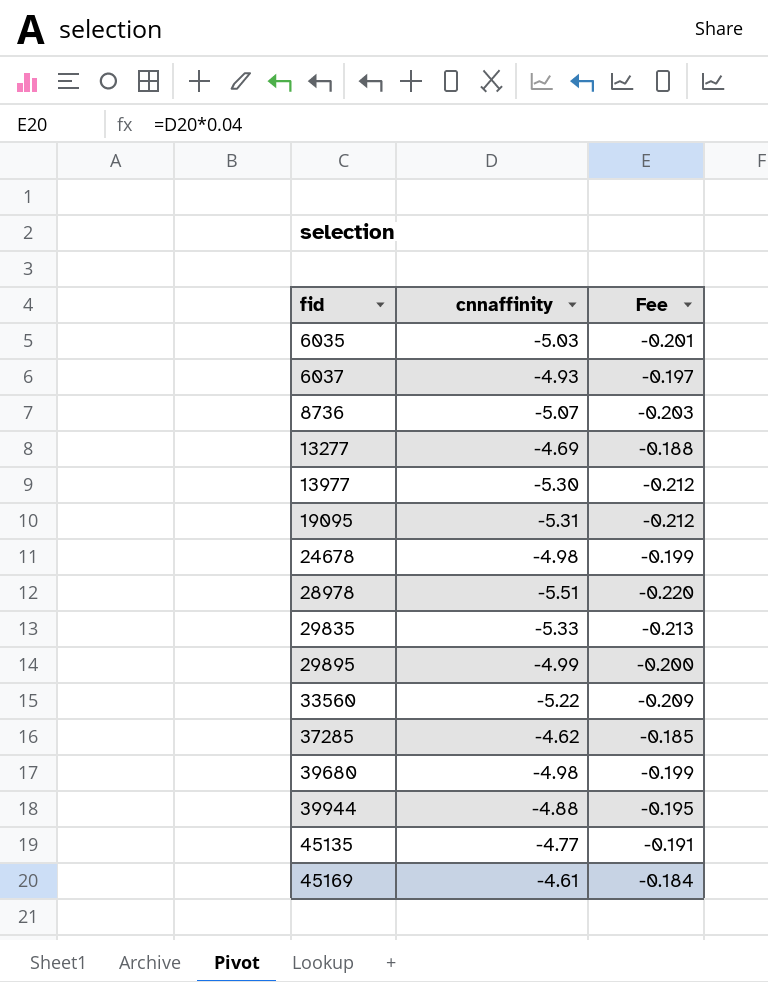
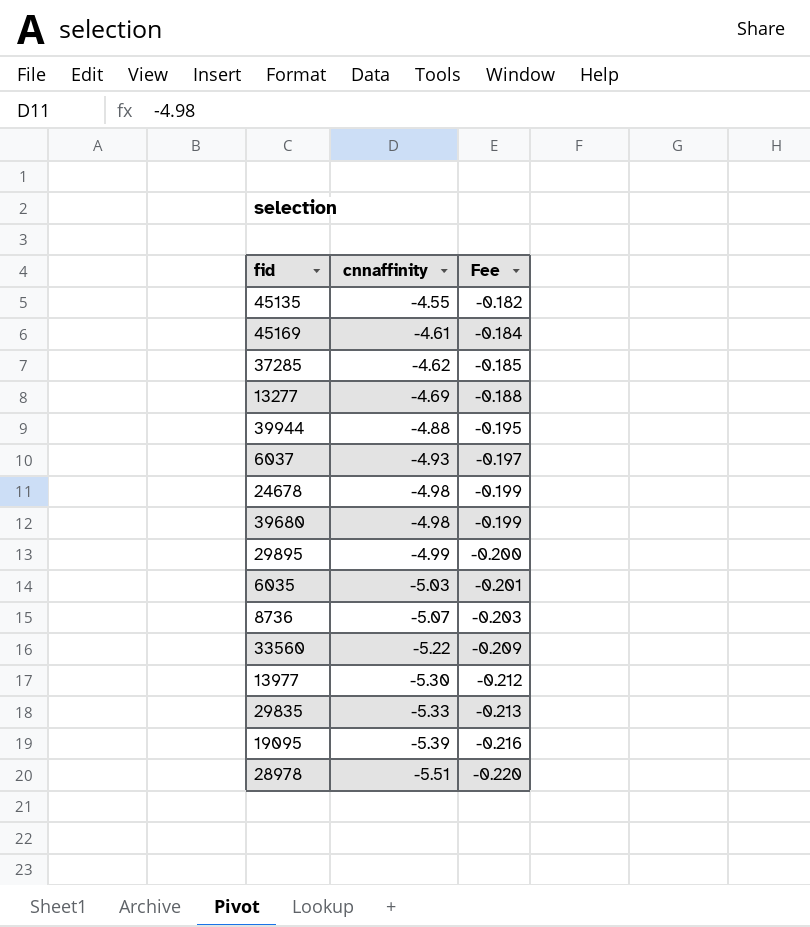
row order: fid ascending -> cnnaffinity descending
45135 | cnnaffinity: -4.77 -> -4.55
45135 | Fee: -0.191 -> -0.182
19095 | cnnaffinity: -5.31 -> -5.39
19095 | Fee: -0.212 -> -0.216

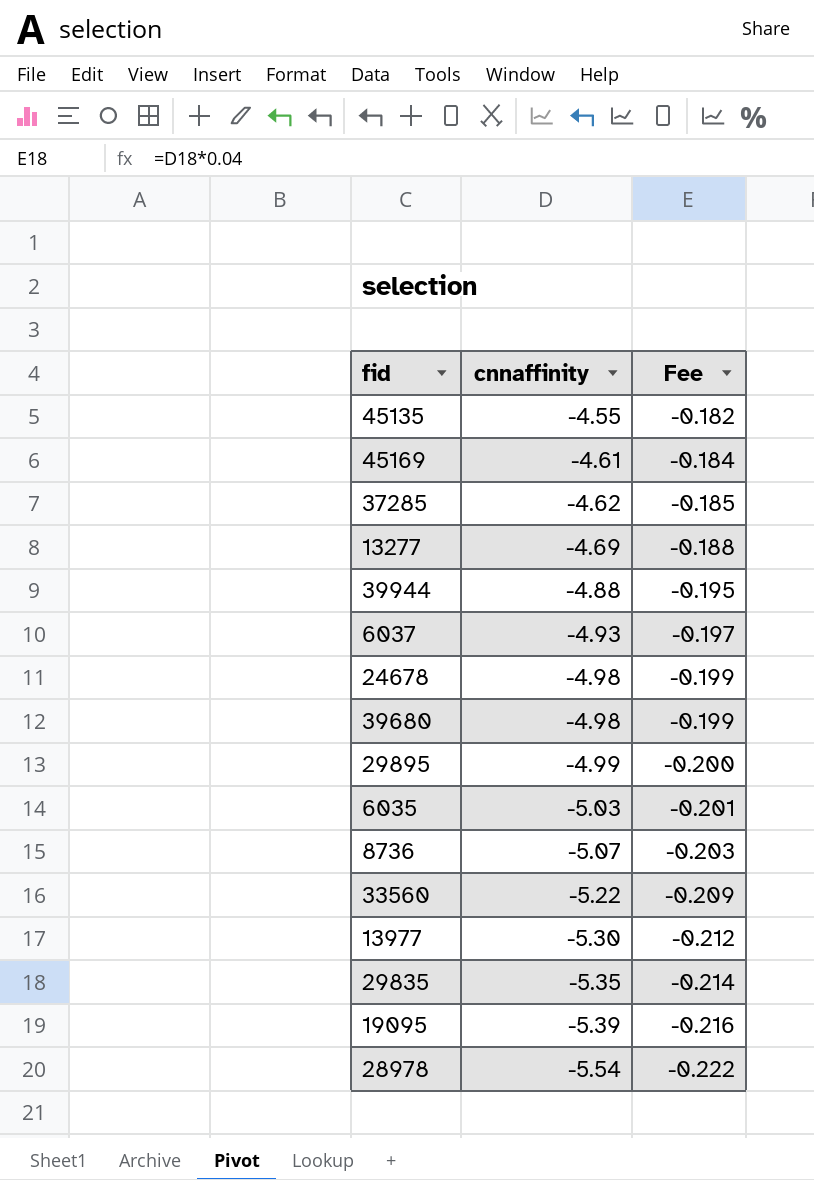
29835 | cnnaffinity: -5.33 -> -5.35
29835 | Fee: -0.213 -> -0.214
28978 | cnnaffinity: -5.51 -> -5.54
28978 | Fee: -0.220 -> -0.222

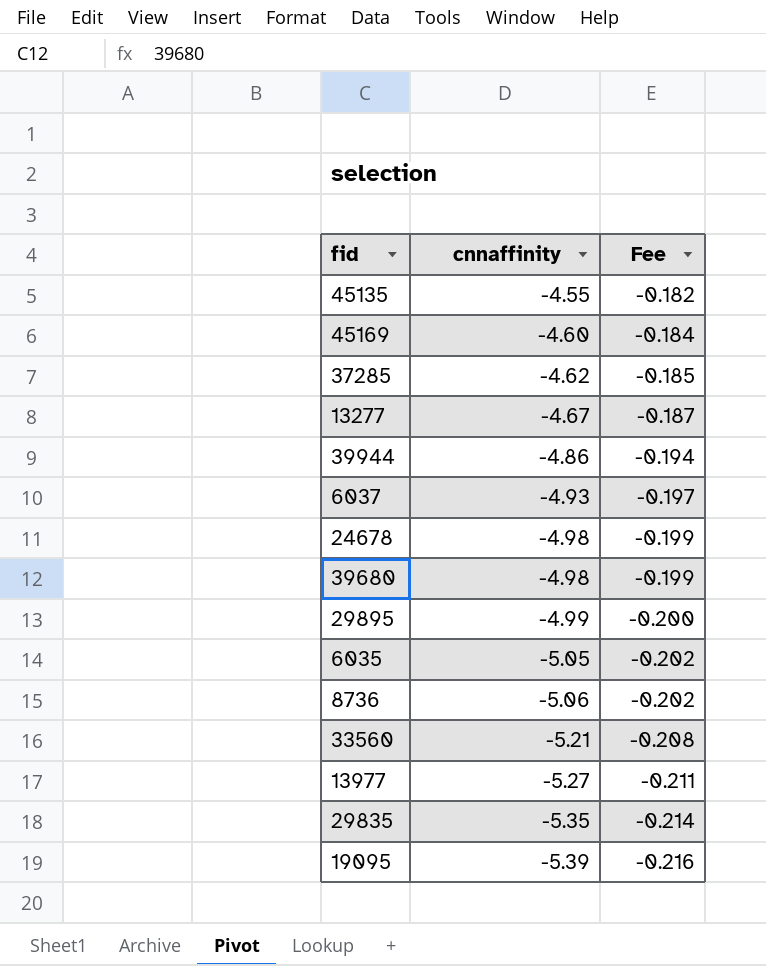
row 28978: -5.54 | -0.222 -> none
45169 | cnnaffinity: -4.61 -> -4.60
13277 | cnnaffinity: -4.69 -> -4.67
13277 | Fee: -0.188 -> -0.187
39944 | cnnaffinity: -4.88 -> -4.86
39944 | Fee: -0.195 -> -0.194
6035 | cnnaffinity: -5.03 -> -5.05
6035 | Fee: -0.201 -> -0.202
8736 | cnnaffinity: -5.07 -> -5.06
8736 | Fee: -0.203 -> -0.202
33560 | cnnaffinity: -5.22 -> -5.21
33560 | Fee: -0.209 -> -0.208
13977 | cnnaffinity: -5.30 -> -5.27
13977 | Fee: -0.212 -> -0.211

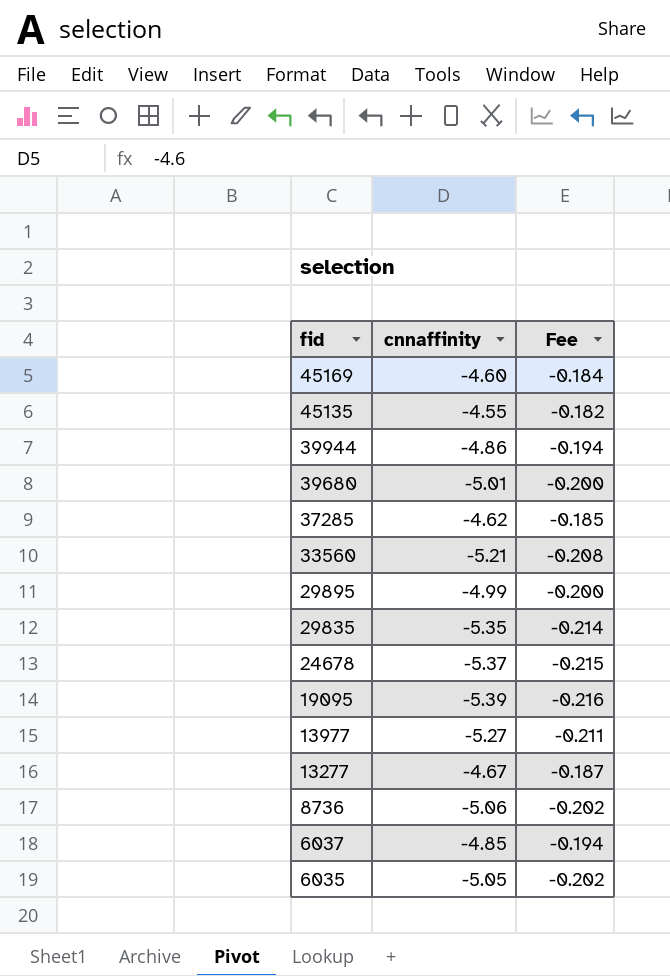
row order: cnnaffinity descending -> fid descending
39680 | cnnaffinity: -4.98 -> -5.01
39680 | Fee: -0.199 -> -0.200
24678 | cnnaffinity: -4.98 -> -5.37
24678 | Fee: -0.199 -> -0.215
6037 | cnnaffinity: -4.93 -> -4.85
6037 | Fee: -0.197 -> -0.194

